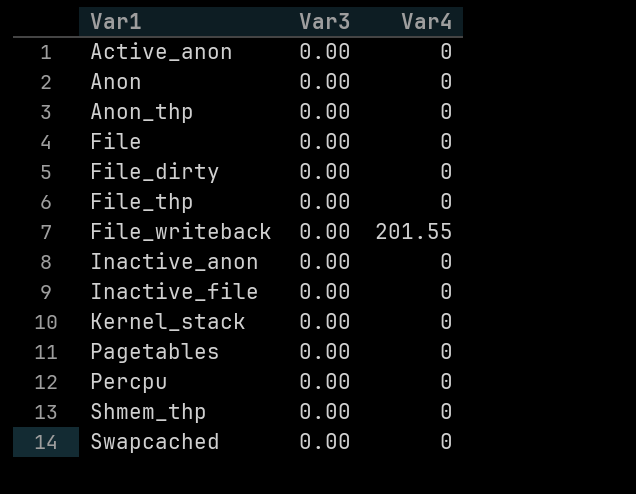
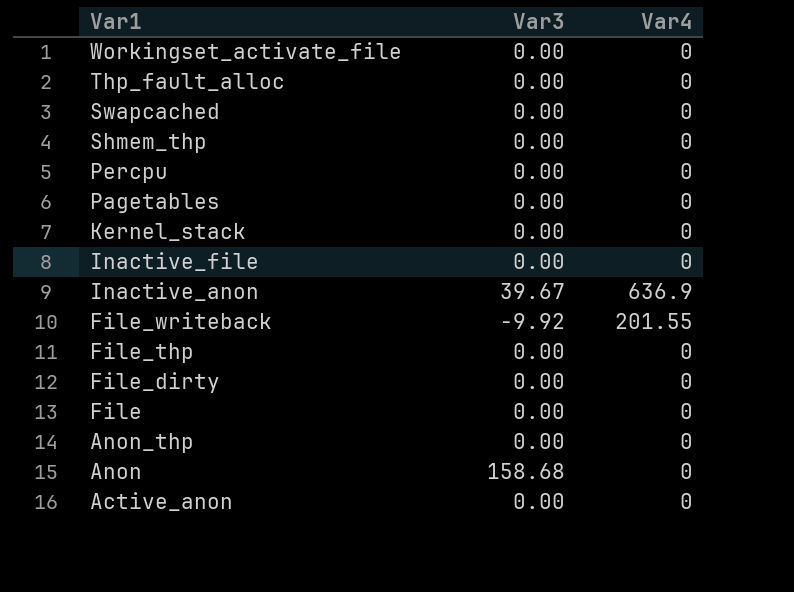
row order: Var1 ascending -> Var1 descending
row Workingset_activate_file: none -> 0.00 | 0
row Thp_fault_alloc: none -> 0.00 | 0
Inactive_anon | Var3: 0.00 -> 39.67
Inactive_anon | Var4: 0 -> 636.9
File_writeback | Var3: 0.00 -> -9.92
Anon | Var3: 0.00 -> 158.68

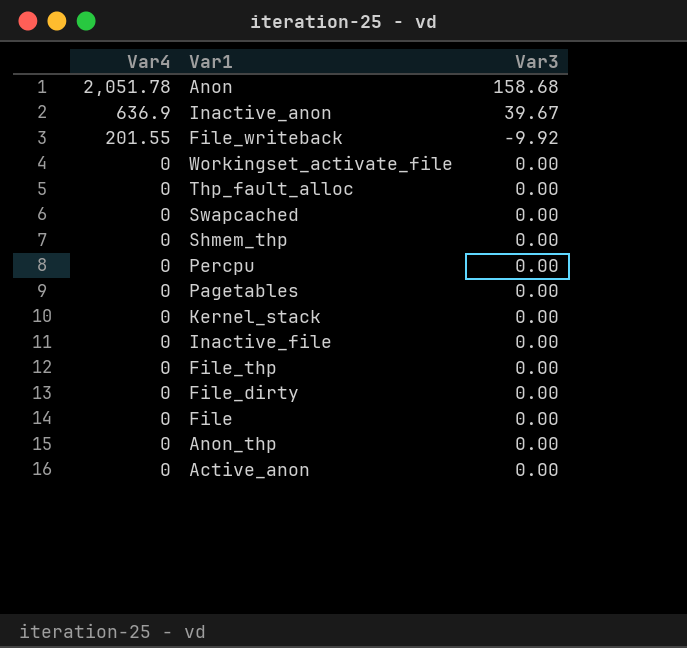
row order: Var1 descending -> Var4 descending
column Var4 | position: 3 -> 1
Anon | Var4: 0 -> 2,051.78

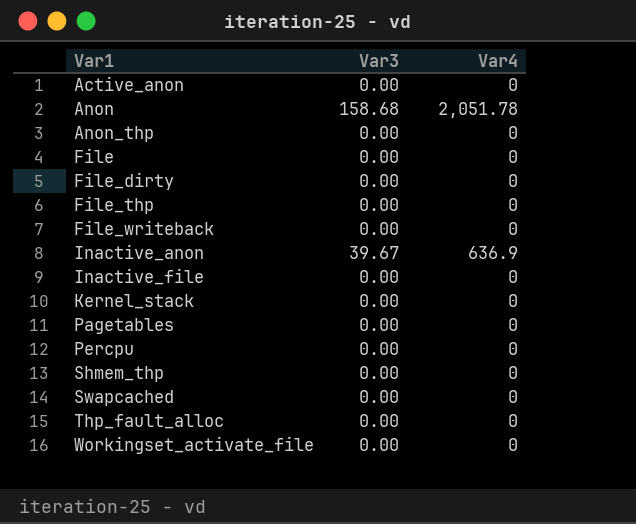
row order: Var4 descending -> Var1 ascending
column Var4 | position: 1 -> 3
File_writeback | Var3: -9.92 -> 0.00
File_writeback | Var4: 201.55 -> 0

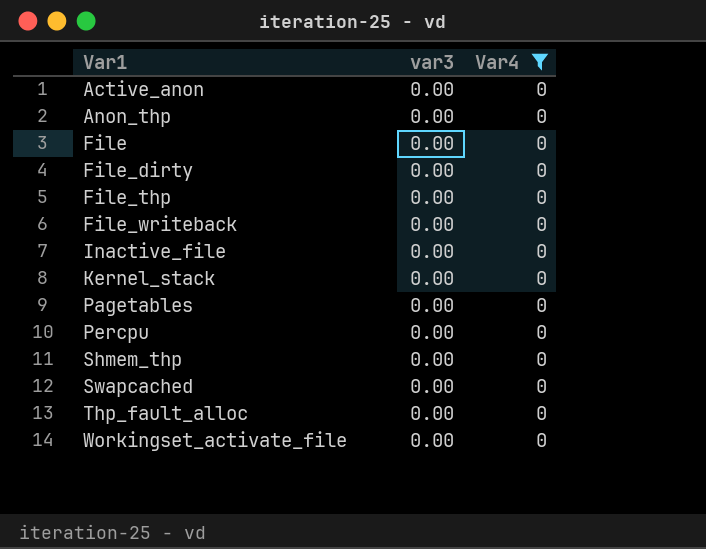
filter: none -> Var4 = 0
column name: Var3 -> var3

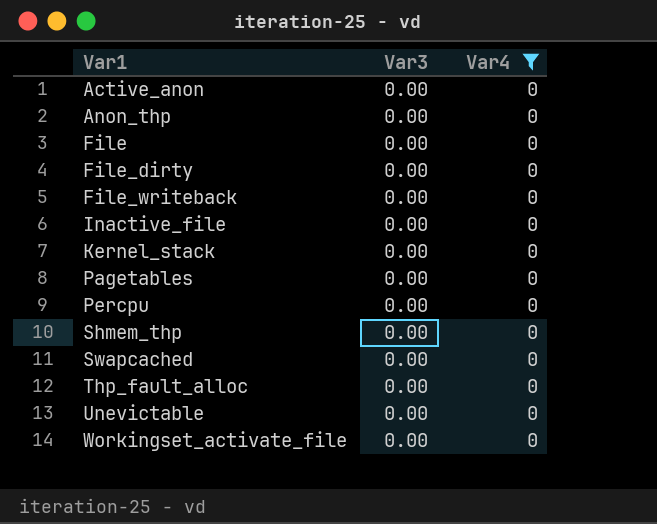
column name: var3 -> Var3
row File_thp: 0.00 | 0 -> none
row Unevictable: none -> 0.00 | 0

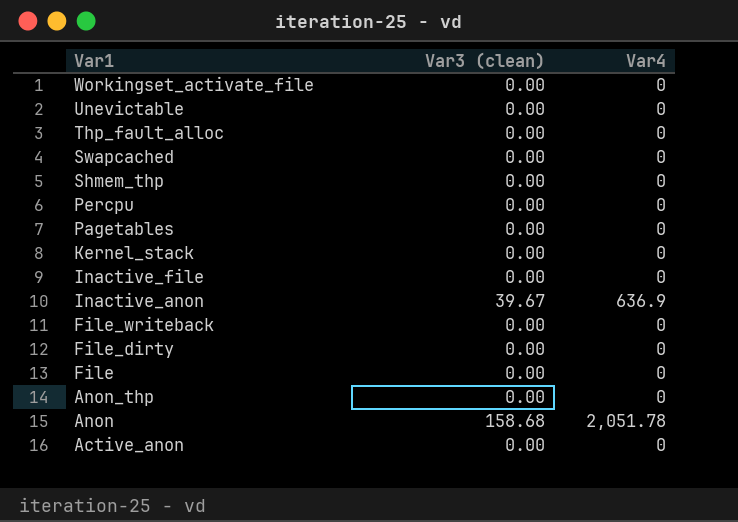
filter: Var4 = 0 -> none
row order: Var1 ascending -> Var1 descending
column name: Var3 -> Var3 (clean)

